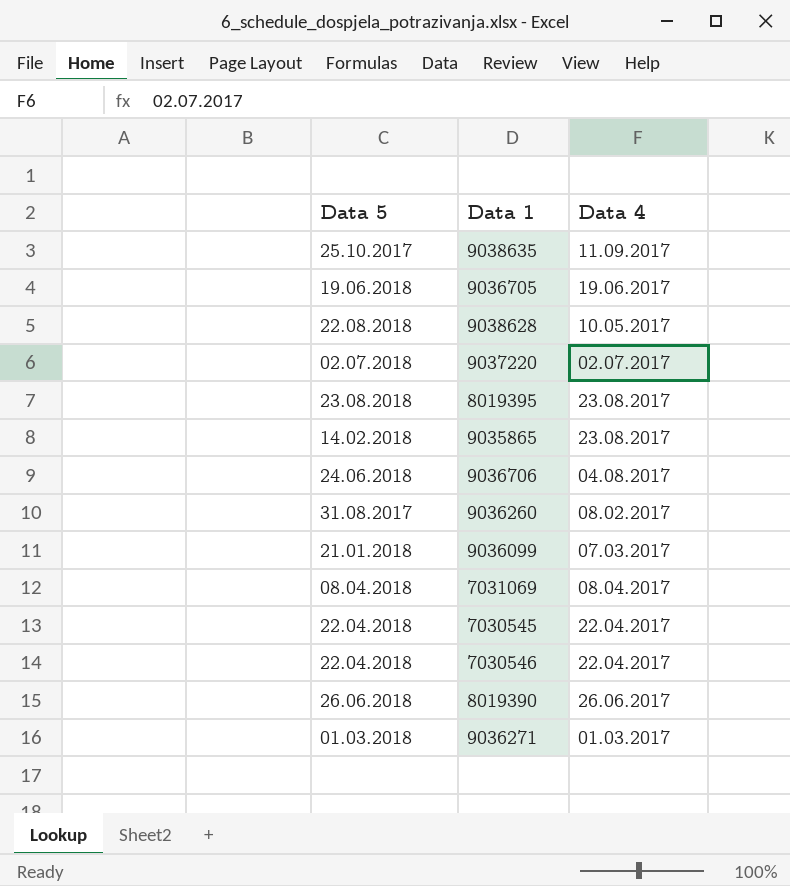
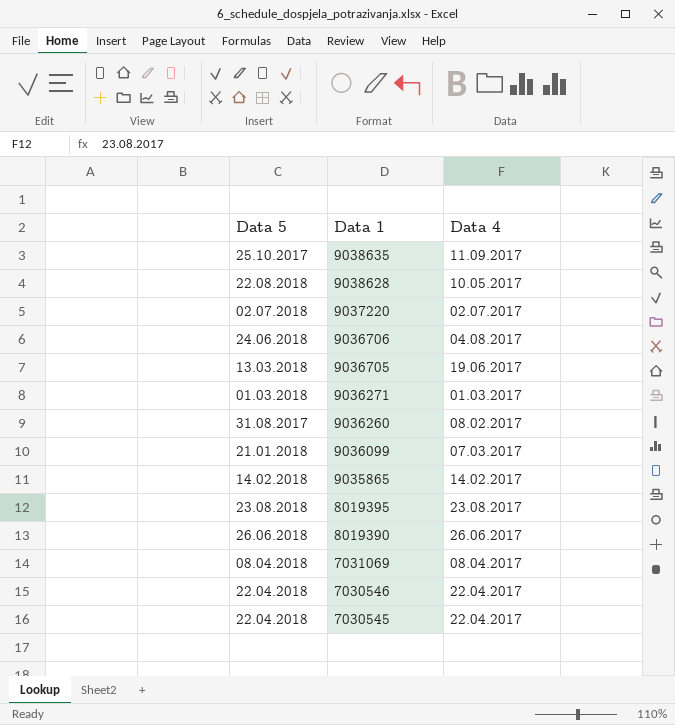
row order: none -> Data 1 descending
9036705 | Data 5: 19.06.2018 -> 13.03.2018
9035865 | Data 4: 23.08.2017 -> 14.02.2017

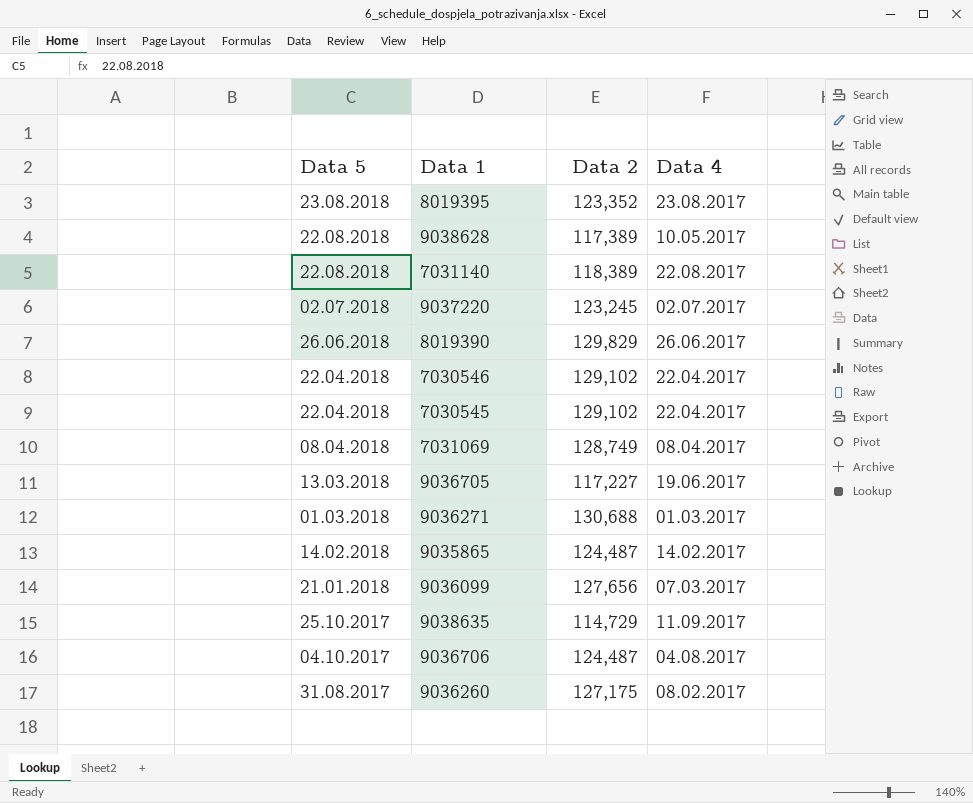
row order: Data 1 descending -> Data 5 descending
column Data 2 | position: none -> 3
row 7031140: none -> 22.08.2018 | 118,389 | 22.08.2017
9036706 | Data 5: 24.06.2018 -> 04.10.2017

